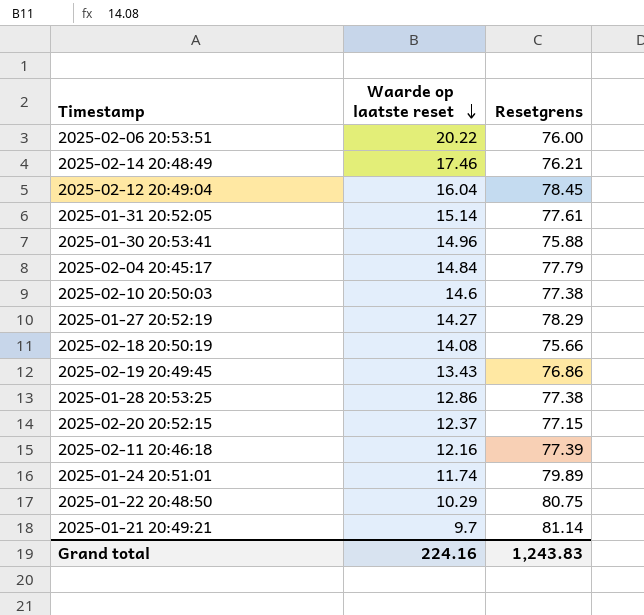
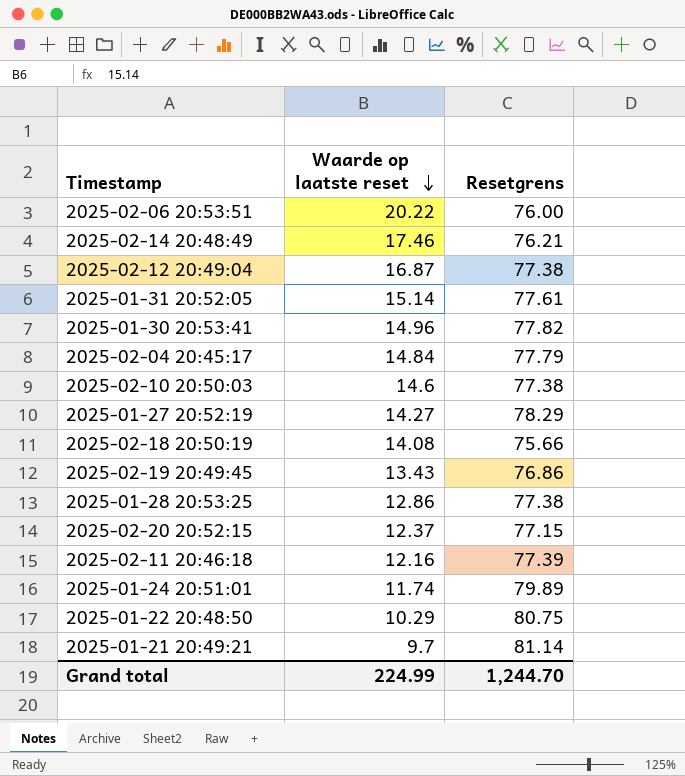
2025-02-12 20:49:04 | Waarde op laatste reset: 16.04 -> 16.87
2025-02-12 20:49:04 | Resetgrens: 78.45 -> 77.38
2025-01-30 20:53:41 | Resetgrens: 75.88 -> 77.82
Grand total | Waarde op laatste reset: 224.16 -> 224.99
Grand total | Resetgrens: 1,243.83 -> 1,244.70

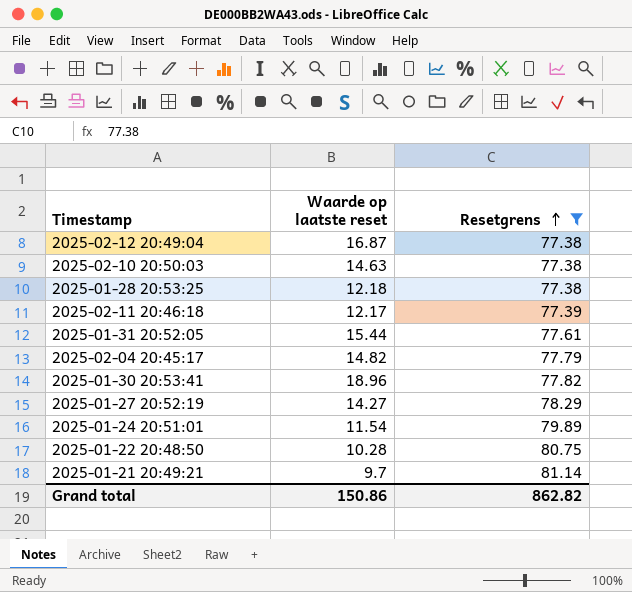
filter: none -> Resetgrens >= 77.38
row order: Waarde op laatste reset descending -> Resetgrens ascending
2025-02-10 20:50:03 | Waarde op laatste reset: 14.6 -> 14.63
2025-01-28 20:53:25 | Waarde op laatste reset: 12.86 -> 12.18
2025-02-11 20:46:18 | Waarde op laatste reset: 12.16 -> 12.17
2025-01-31 20:52:05 | Waarde op laatste reset: 15.14 -> 15.44
2025-02-04 20:45:17 | Waarde op laatste reset: 14.84 -> 14.82
2025-01-30 20:53:41 | Waarde op laatste reset: 14.96 -> 18.96
2025-01-24 20:51:01 | Waarde op laatste reset: 11.74 -> 11.54
2025-01-22 20:48:50 | Waarde op laatste reset: 10.29 -> 10.28
Grand total | Waarde op laatste reset: 224.99 -> 150.86
Grand total | Resetgrens: 1,244.70 -> 862.82

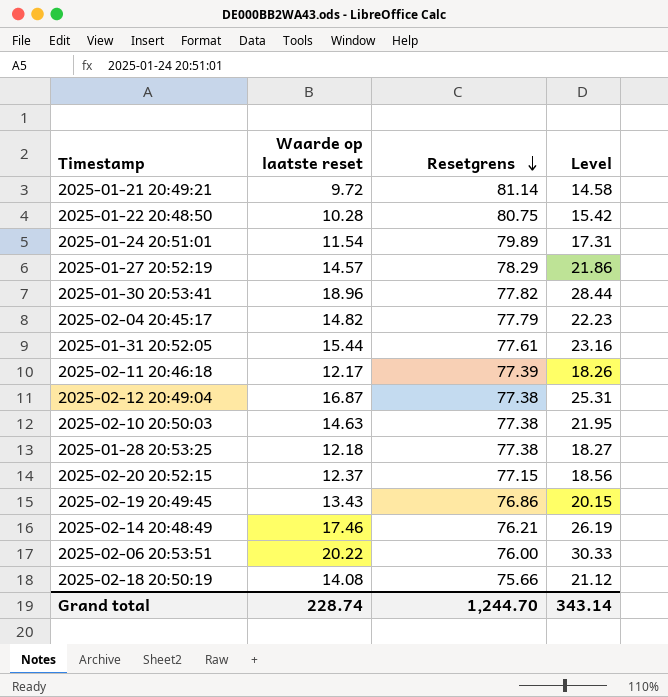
filter: Resetgrens >= 77.38 -> none
row order: Resetgrens ascending -> Resetgrens descending
column Level | formula: none -> [Waarde op laatste reset] * 1.5
2025-01-21 20:49:21 | Waarde op laatste reset: 9.7 -> 9.72
2025-01-27 20:52:19 | Waarde op laatste reset: 14.27 -> 14.57
Grand total | Waarde op laatste reset: 150.86 -> 228.74
Grand total | Resetgrens: 862.82 -> 1,244.70

